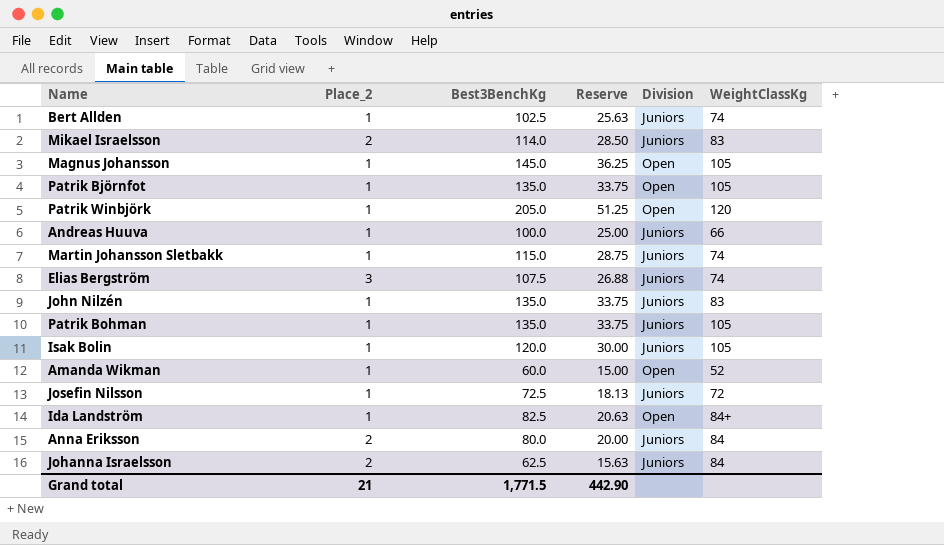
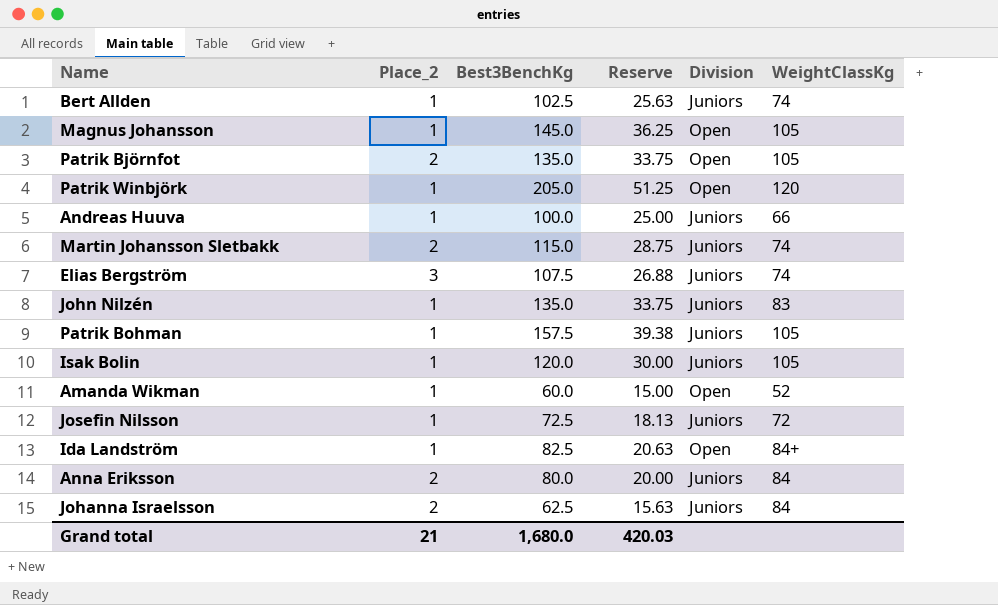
row Mikael Israelsson: 2 | 114.0 | 28.50 | Juniors | 83 -> none
Patrik Björnfot | Place_2: 1 -> 2
Martin Johansson Sletbakk | Place_2: 1 -> 2
Patrik Bohman | Best3BenchKg: 135.0 -> 157.5
Patrik Bohman | Reserve: 33.75 -> 39.38
Grand total | Best3BenchKg: 1,771.5 -> 1,680.0
Grand total | Reserve: 442.90 -> 420.03

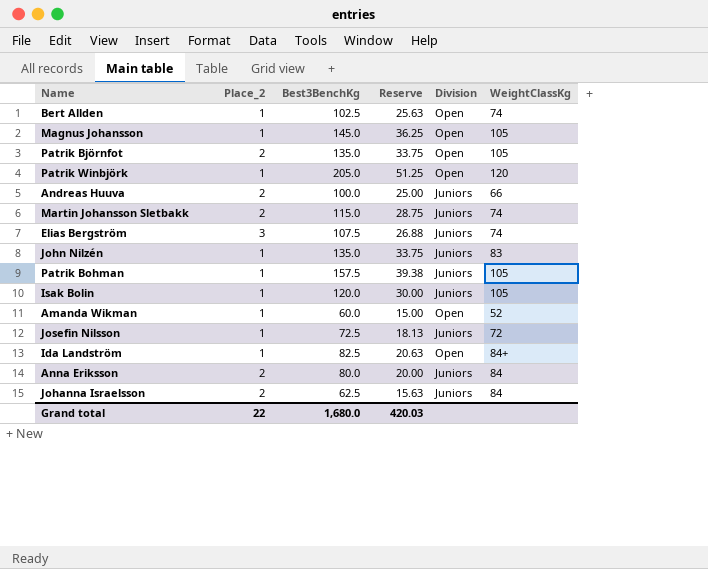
Bert Allden | Division: Juniors -> Open
Andreas Huuva | Place_2: 1 -> 2
Grand total | Place_2: 21 -> 22

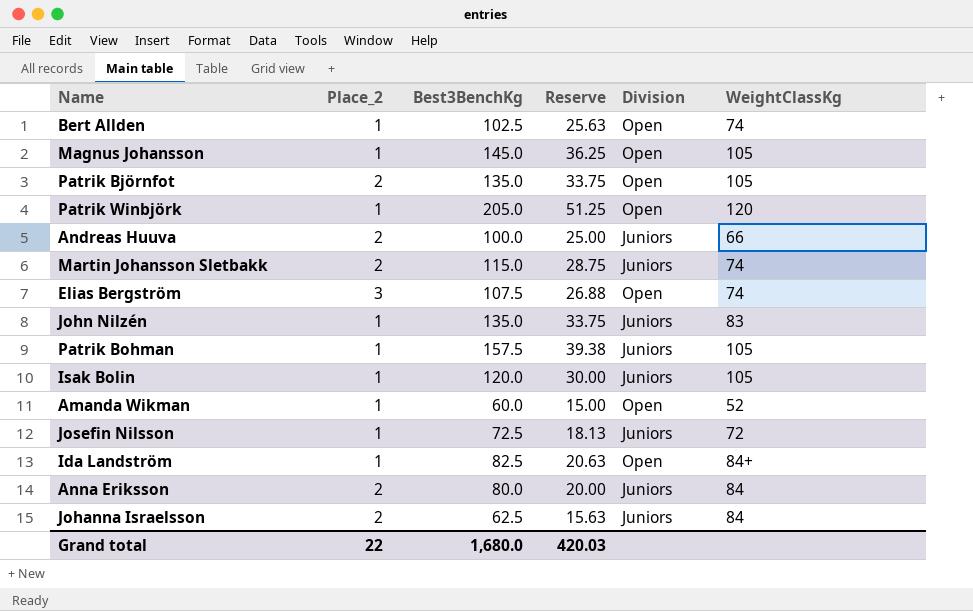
Elias Bergström | Division: Juniors -> Open

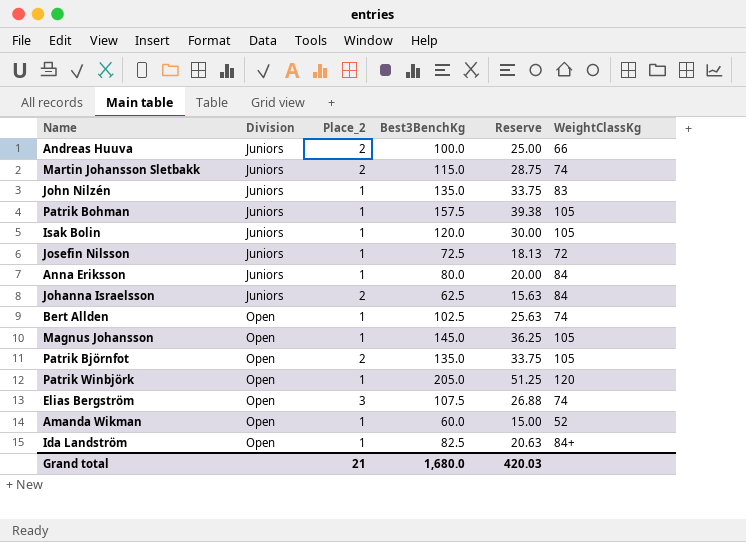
row order: none -> Division ascending
column Division | position: 5 -> 2
Anna Eriksson | Place_2: 2 -> 1
Grand total | Place_2: 22 -> 21

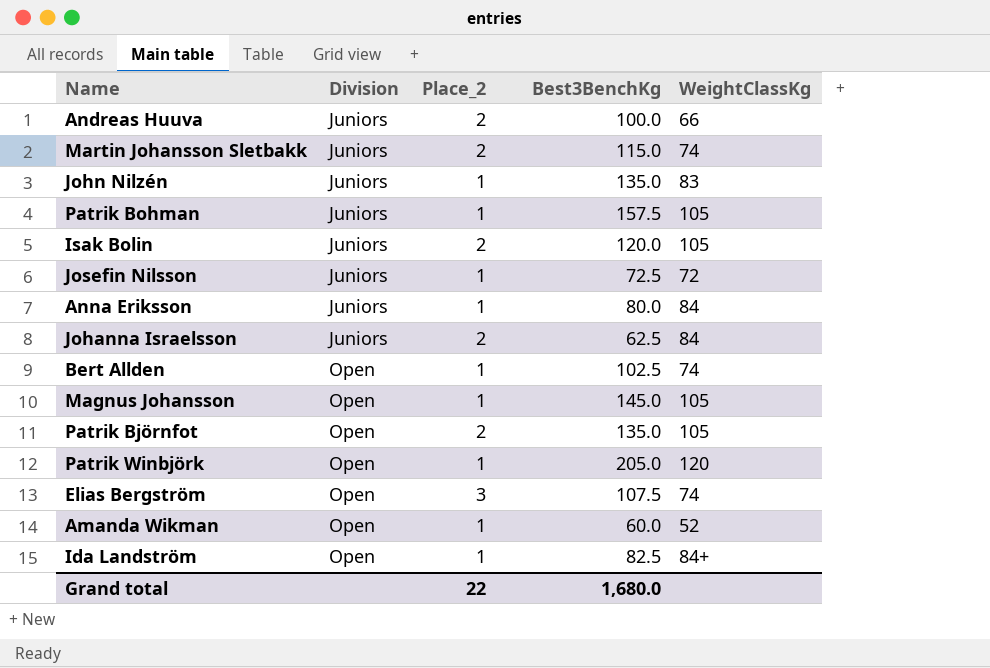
column Reserve | formula: [Best3BenchKg] * 0.25 -> none
Isak Bolin | Place_2: 1 -> 2
Grand total | Place_2: 21 -> 22

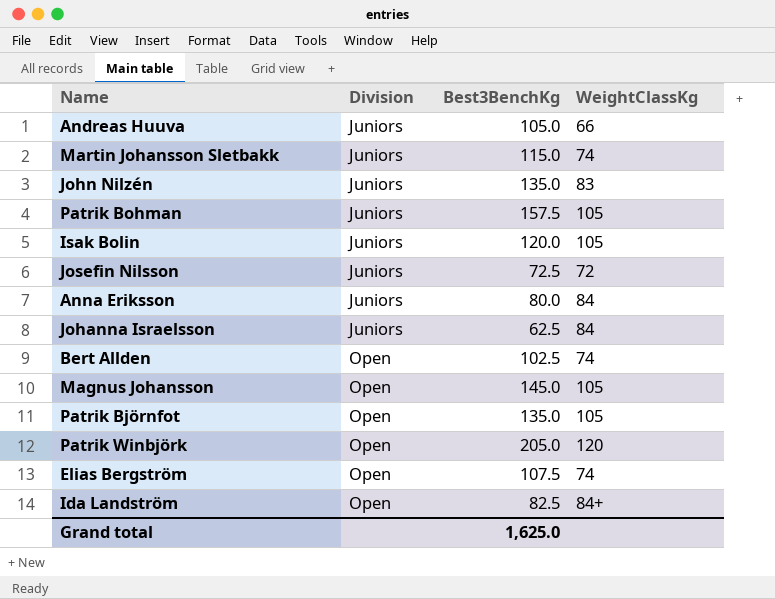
column Place_2 | position: 3 -> none
row Amanda Wikman: Open | 1 | 60.0 | 52 -> none
Andreas Huuva | Best3BenchKg: 100.0 -> 105.0
Grand total | Best3BenchKg: 1,680.0 -> 1,625.0

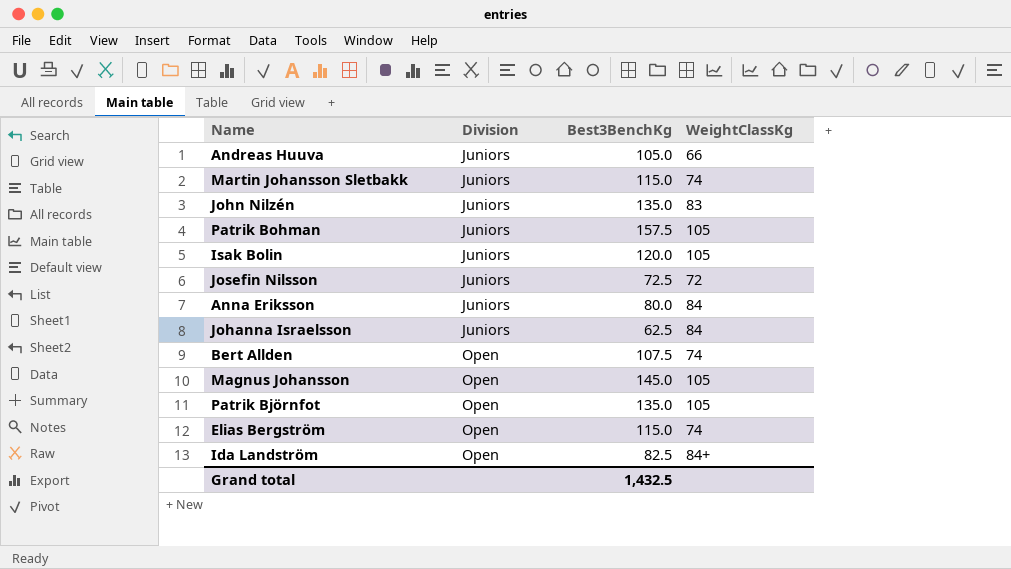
row Patrik Winbjörk: Open | 205.0 | 120 -> none
Bert Allden | Best3BenchKg: 102.5 -> 107.5
Elias Bergström | Best3BenchKg: 107.5 -> 115.0
Grand total | Best3BenchKg: 1,625.0 -> 1,432.5

